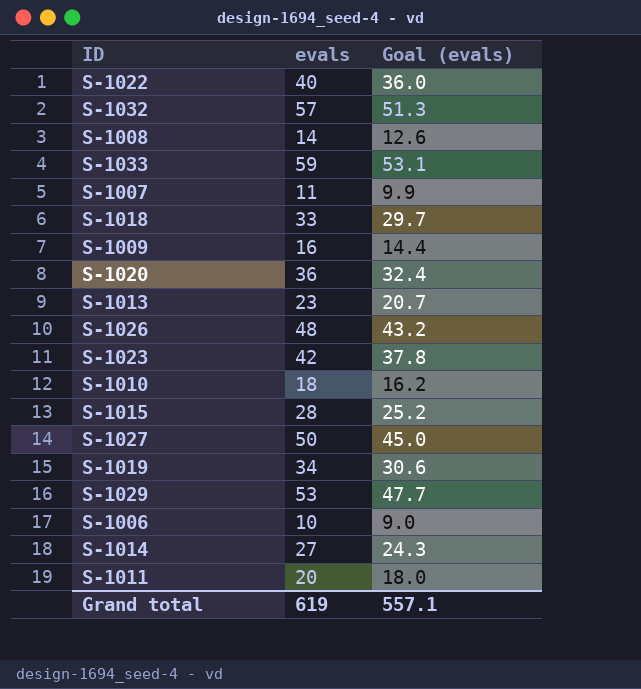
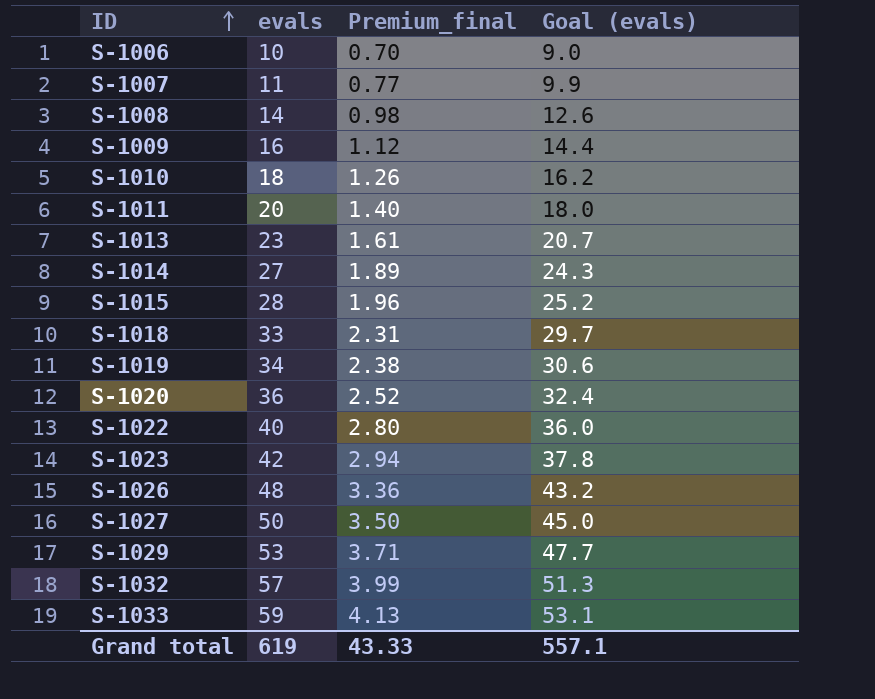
row order: none -> ID ascending
column Premium_final | formula: none -> [evals] * 0.07

